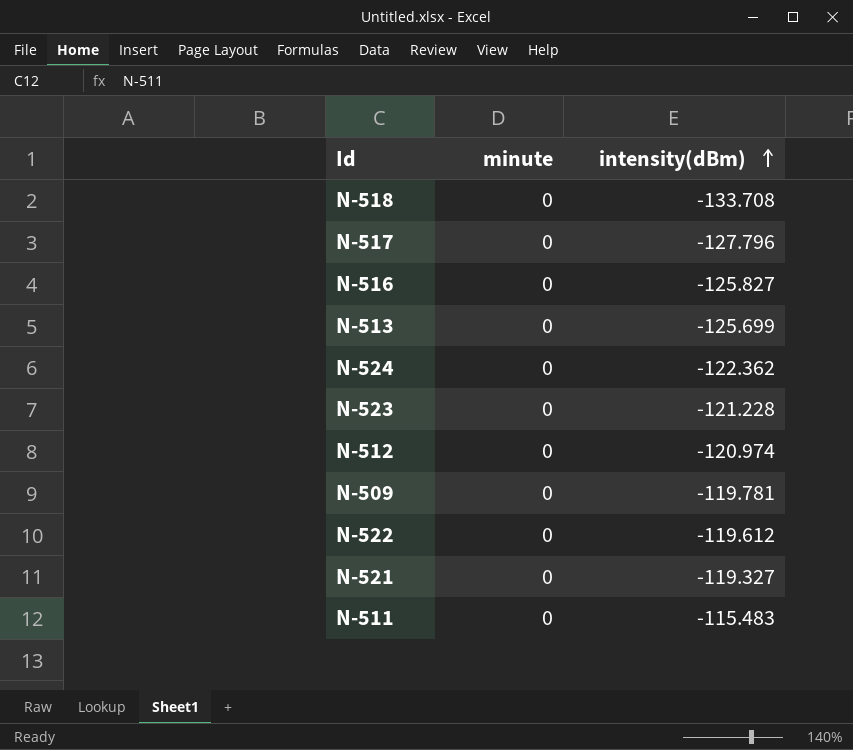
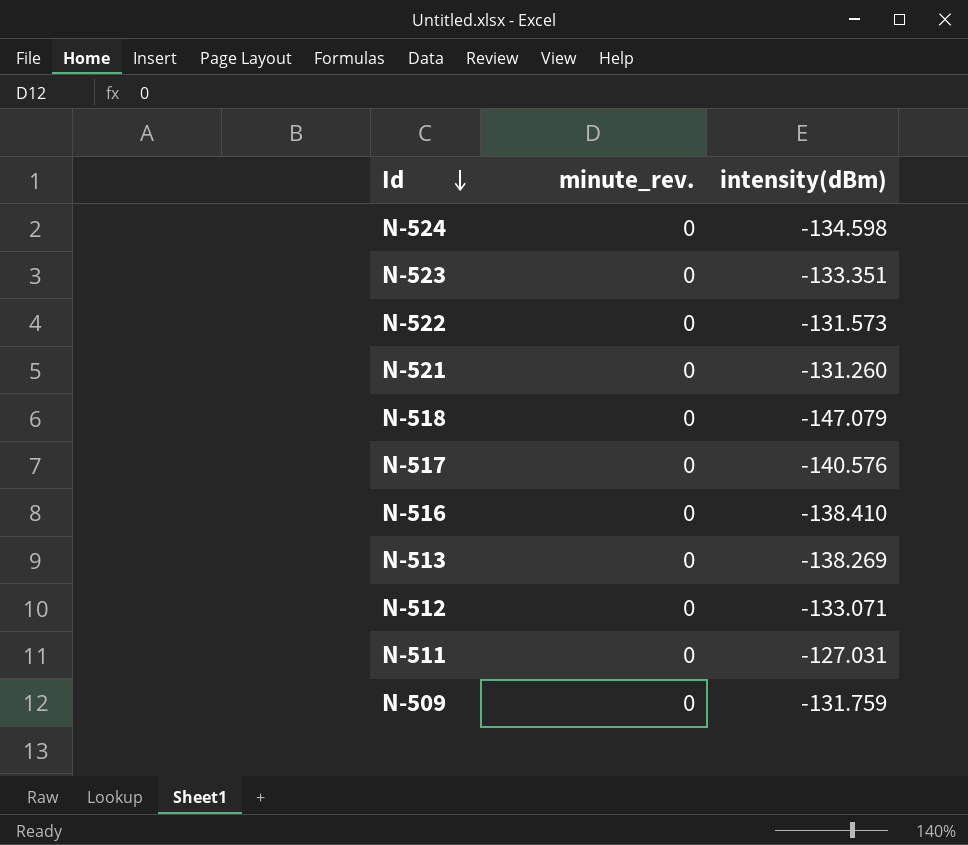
row order: intensity(dBm) ascending -> Id descending
column name: minute -> minute_rev.
N-524 | intensity(dBm): -122.362 -> -134.598
N-523 | intensity(dBm): -121.228 -> -133.351
N-522 | intensity(dBm): -119.612 -> -131.573
N-521 | intensity(dBm): -119.327 -> -131.260
N-518 | intensity(dBm): -133.708 -> -147.079
N-517 | intensity(dBm): -127.796 -> -140.576
N-516 | intensity(dBm): -125.827 -> -138.410
N-513 | intensity(dBm): -125.699 -> -138.269
N-512 | intensity(dBm): -120.974 -> -133.071
N-511 | intensity(dBm): -115.483 -> -127.031
N-509 | intensity(dBm): -119.781 -> -131.759

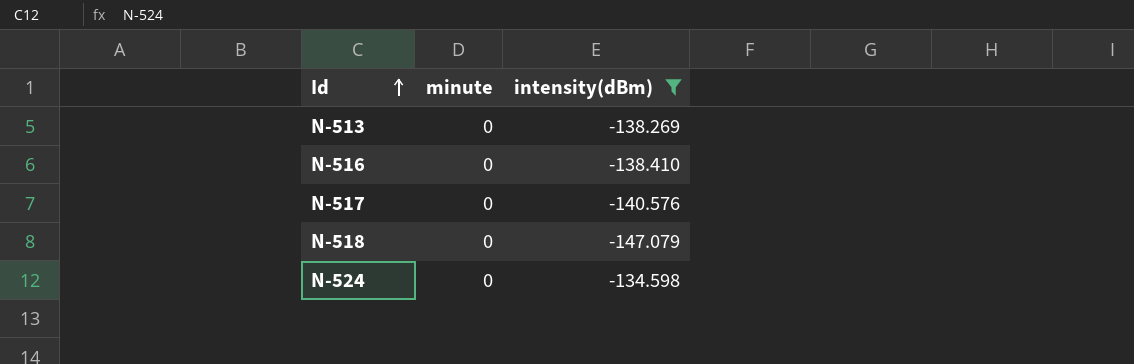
filter: none -> intensity(dBm) <= -134.598
row order: Id descending -> Id ascending
column name: minute_rev. -> minute

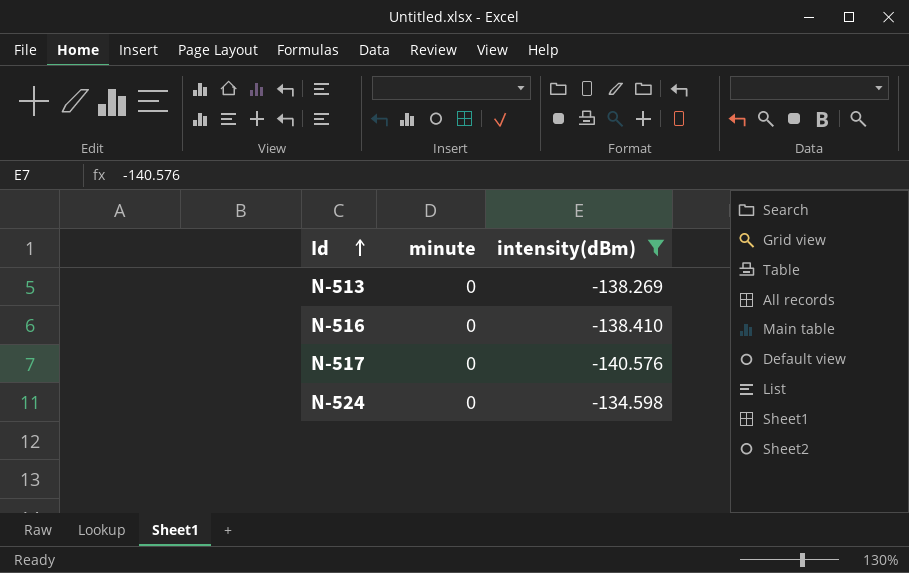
row N-518: 0 | -147.079 -> none

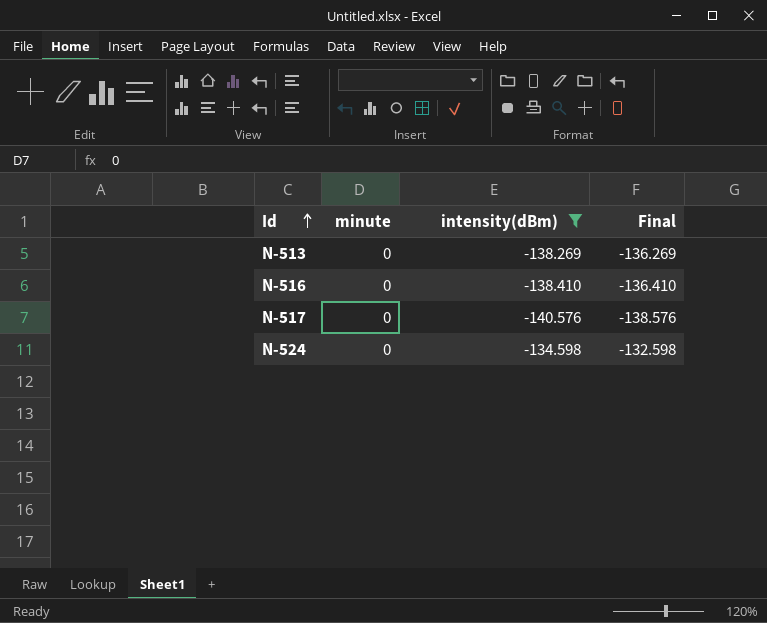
column Final | formula: none -> [intensity(dBm)] + 2

